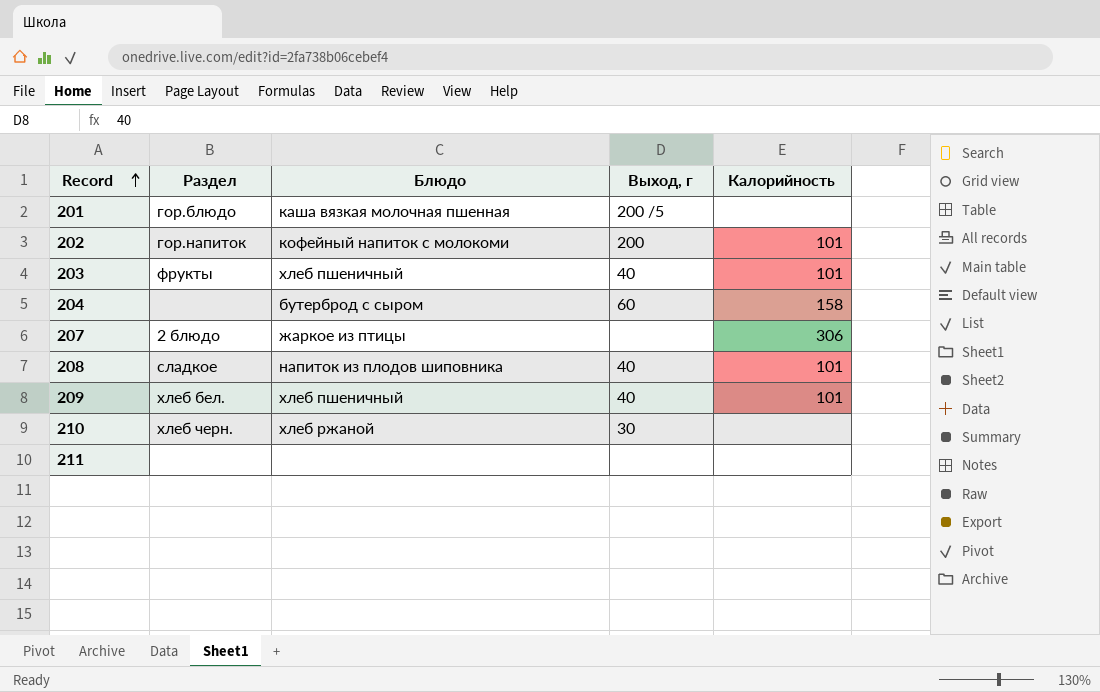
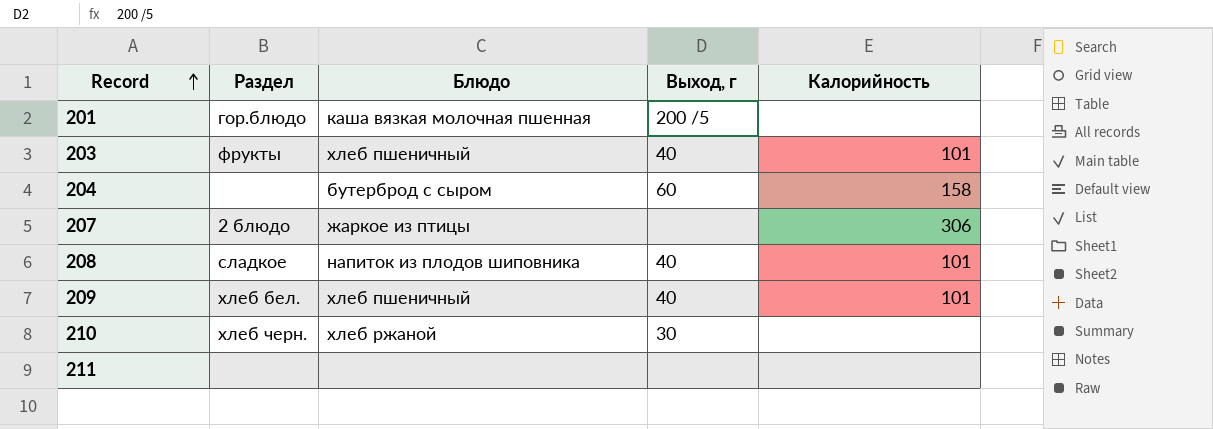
row 202: гор.напиток | кофейный напиток с молокоми | 200 | 101 -> none

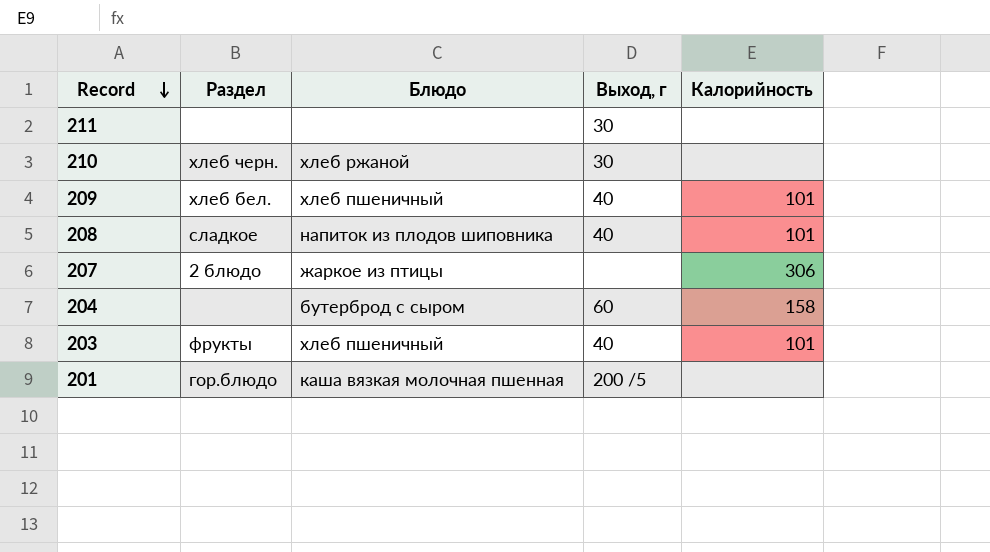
row order: Record ascending -> Record descending
211 | Выход, г: none -> 30

